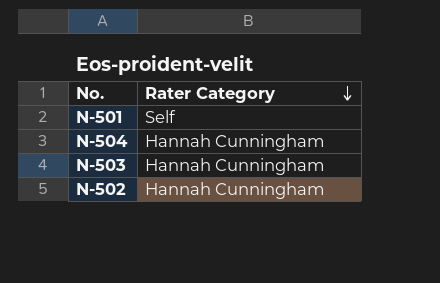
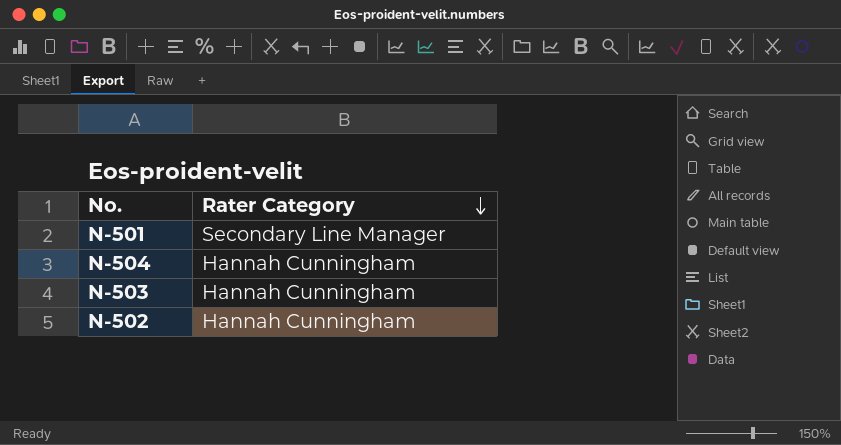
N-501 | Rater Category: Self -> Secondary Line Manager

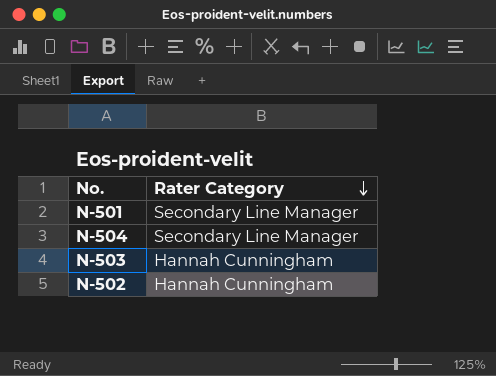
N-504 | Rater Category: Hannah Cunningham -> Secondary Line Manager

